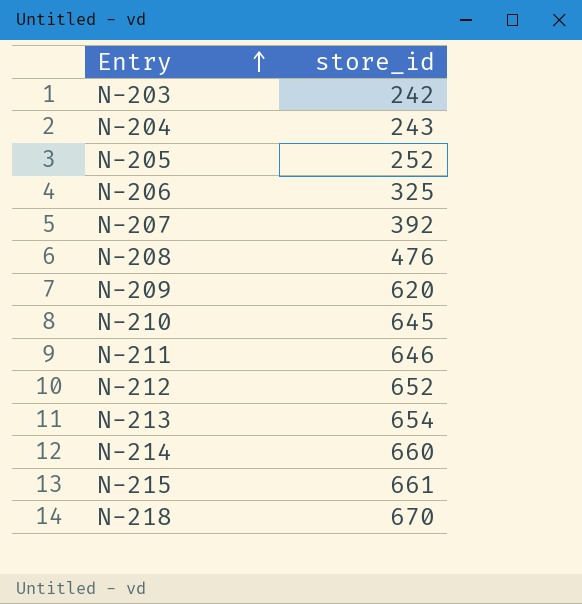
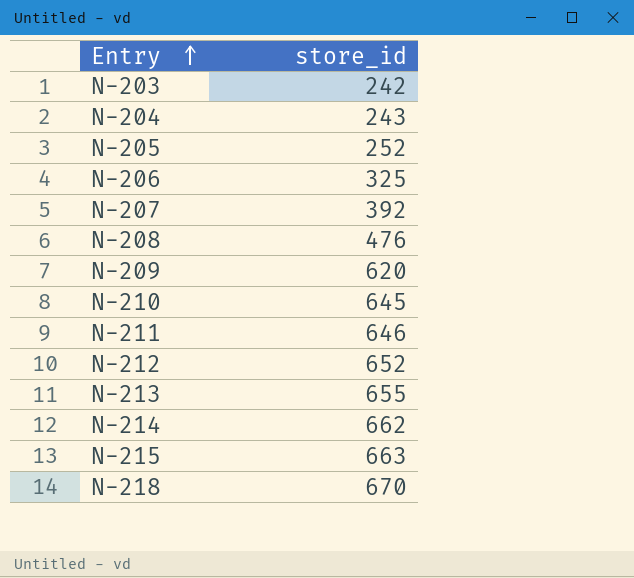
N-213 | store_id: 654 -> 655
N-214 | store_id: 660 -> 662
N-215 | store_id: 661 -> 663

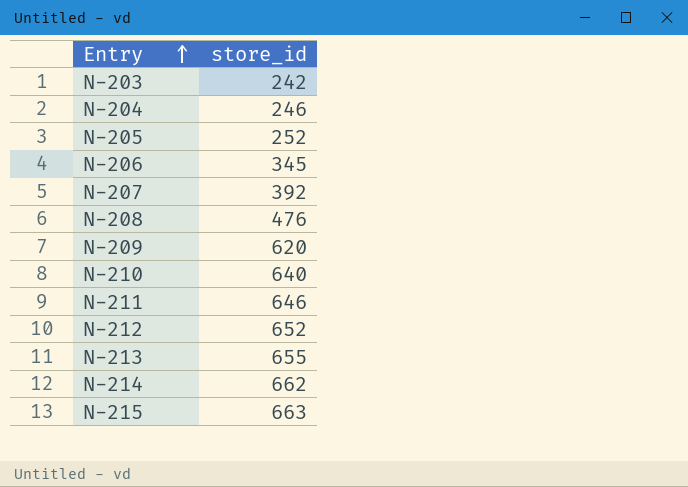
row N-218: 670 -> none
N-204 | store_id: 243 -> 246
N-206 | store_id: 325 -> 345
N-210 | store_id: 645 -> 640

